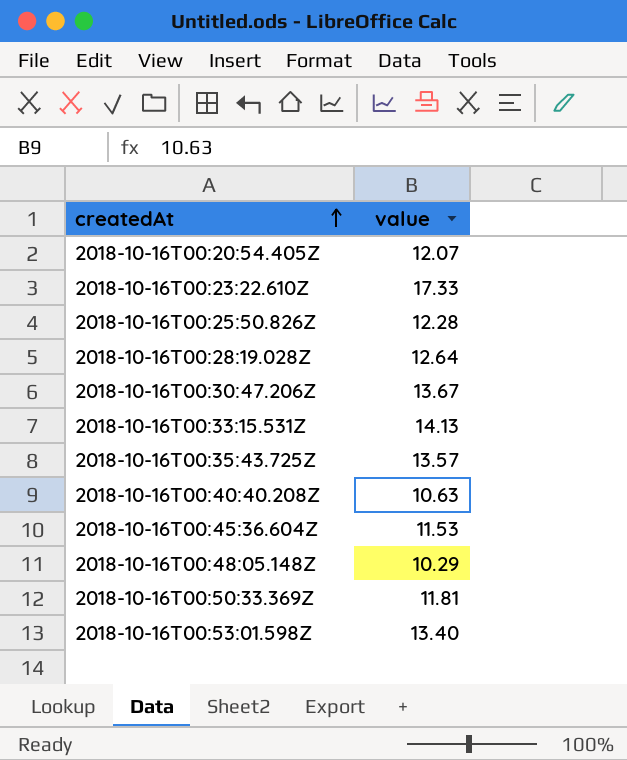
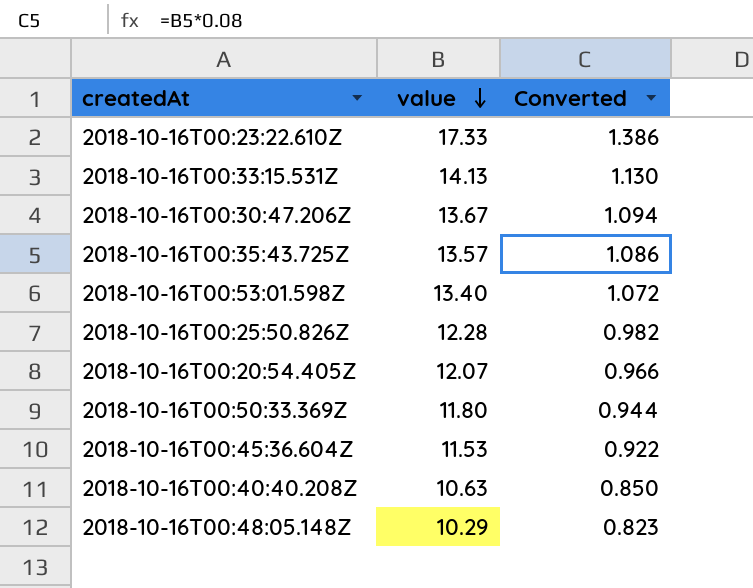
row order: createdAt ascending -> value descending
column Converted | formula: none -> [value] * 0.08
row 2018-10-16T00:28:19.028Z: 12.64 -> none
2018-10-16T00:50:33.369Z | value: 11.81 -> 11.80

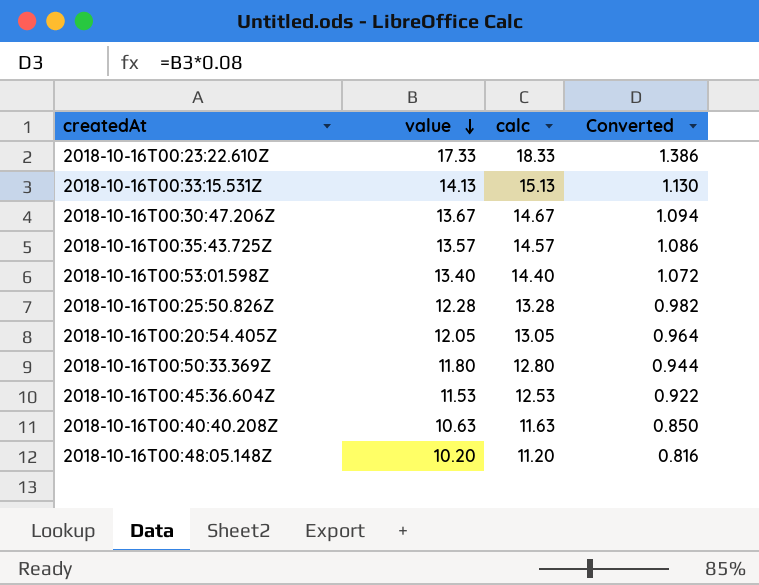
column calc | formula: none -> [value] + 1
2018-10-16T00:20:54.405Z | value: 12.07 -> 12.05
2018-10-16T00:20:54.405Z | Converted: 0.966 -> 0.964
2018-10-16T00:48:05.148Z | value: 10.29 -> 10.20
2018-10-16T00:48:05.148Z | Converted: 0.823 -> 0.816

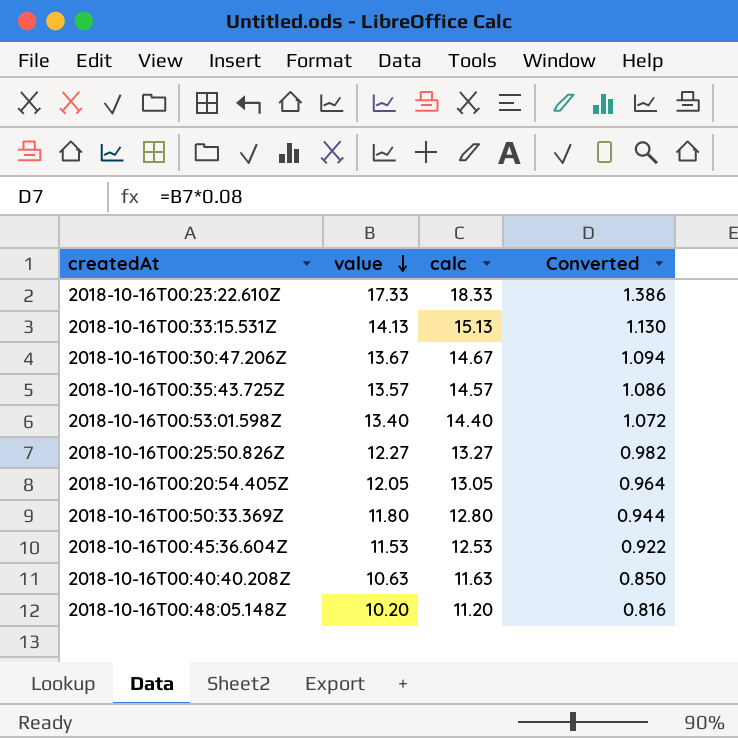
2018-10-16T00:25:50.826Z | value: 12.28 -> 12.27
2018-10-16T00:25:50.826Z | calc: 13.28 -> 13.27

